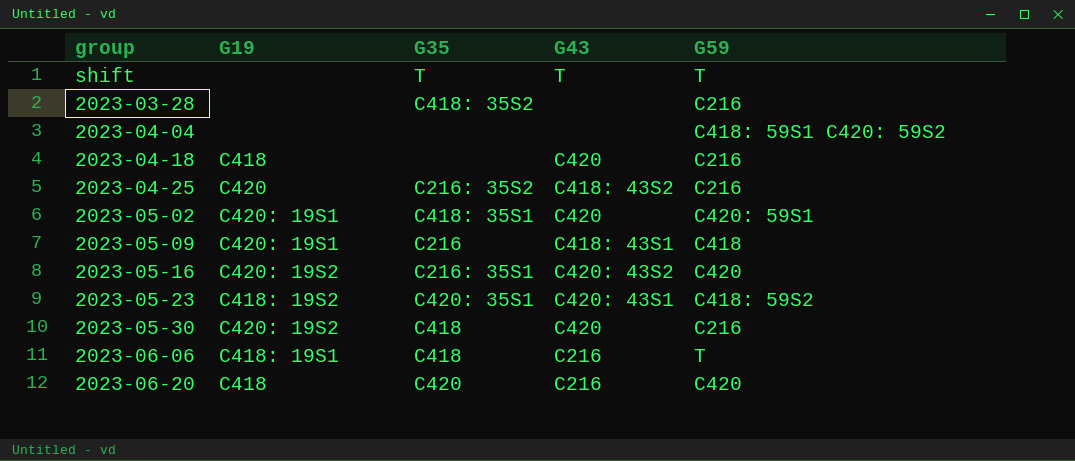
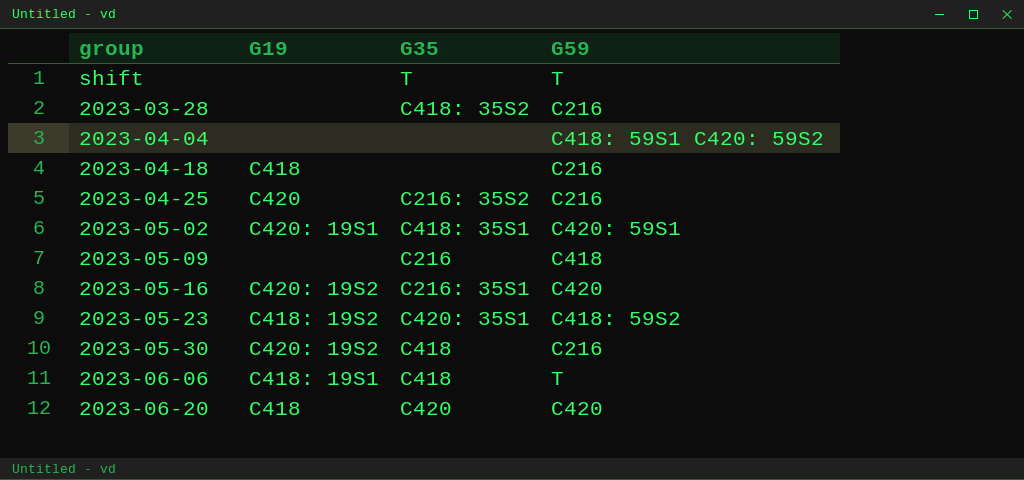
column G43 | position: 4 -> none
2023-05-09 | G19: C420: 19S1 -> none

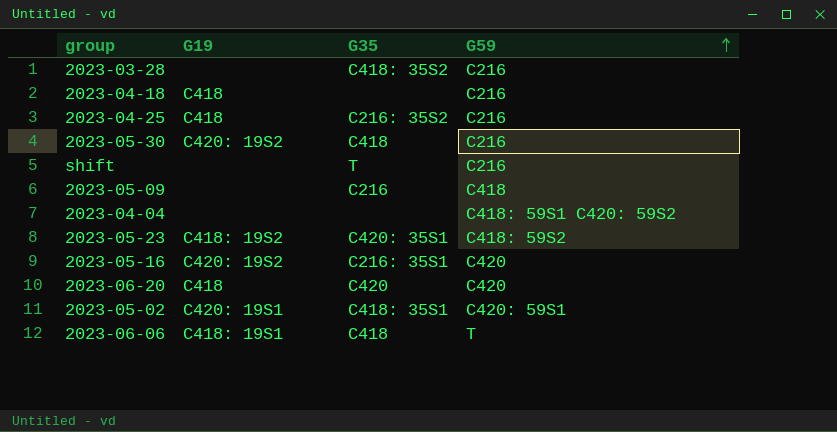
row order: none -> G59 ascending
2023-04-25 | G19: C420 -> C418
shift | G59: T -> C216

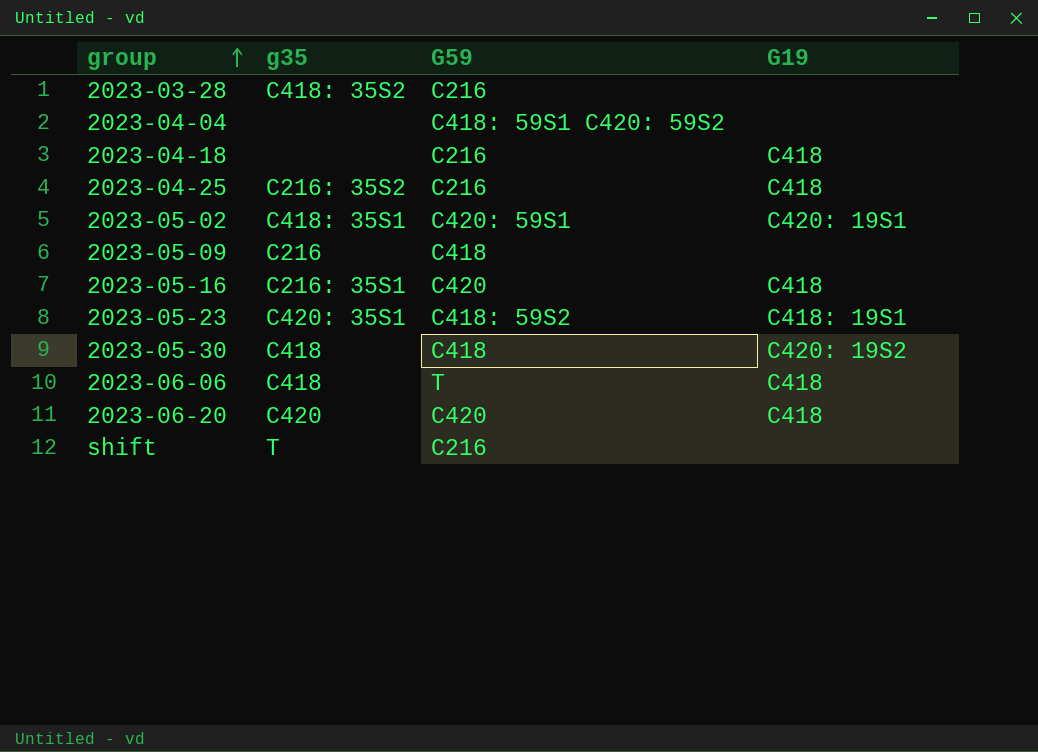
row order: G59 ascending -> group ascending
column name: G35 -> g35
column G19 | position: 2 -> 4
2023-05-16 | G19: C420: 19S2 -> C418
2023-05-23 | G19: C418: 19S2 -> C418: 19S1
2023-05-30 | G59: C216 -> C418
2023-06-06 | G19: C418: 19S1 -> C418

